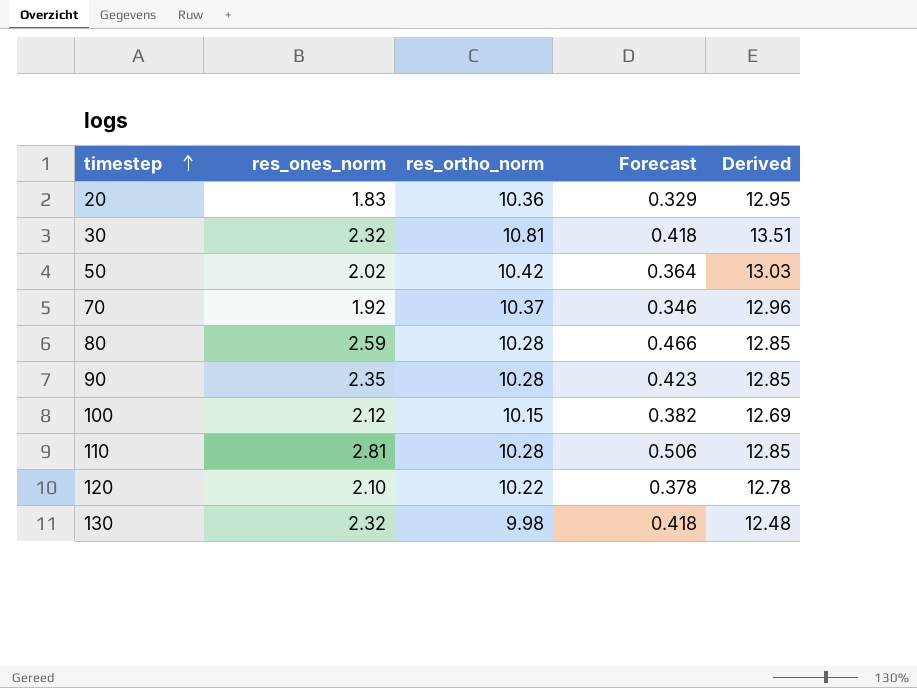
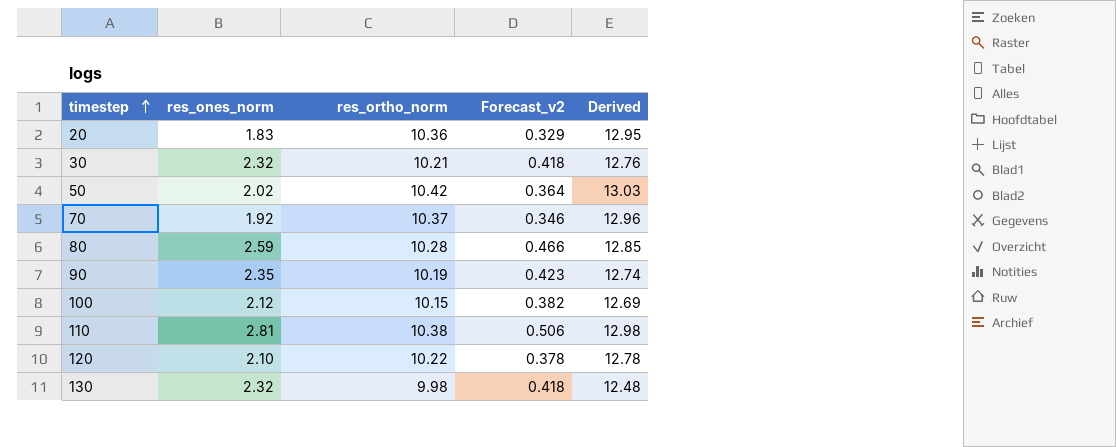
column name: Forecast -> Forecast_v2
30 | res_ortho_norm: 10.81 -> 10.21
30 | Derived: 13.51 -> 12.76
90 | res_ortho_norm: 10.28 -> 10.19
90 | Derived: 12.85 -> 12.74
110 | res_ortho_norm: 10.28 -> 10.38
110 | Derived: 12.85 -> 12.98

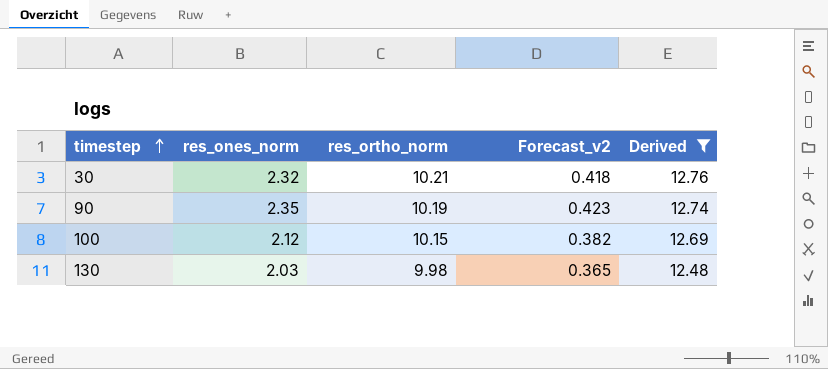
filter: none -> Derived <= 12.76
130 | res_ones_norm: 2.32 -> 2.03
130 | Forecast_v2: 0.418 -> 0.365

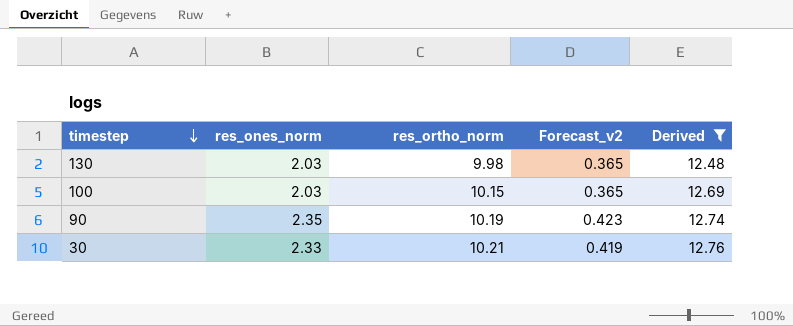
row order: timestep ascending -> timestep descending
100 | res_ones_norm: 2.12 -> 2.03
100 | Forecast_v2: 0.382 -> 0.365
30 | res_ones_norm: 2.32 -> 2.33
30 | Forecast_v2: 0.418 -> 0.419

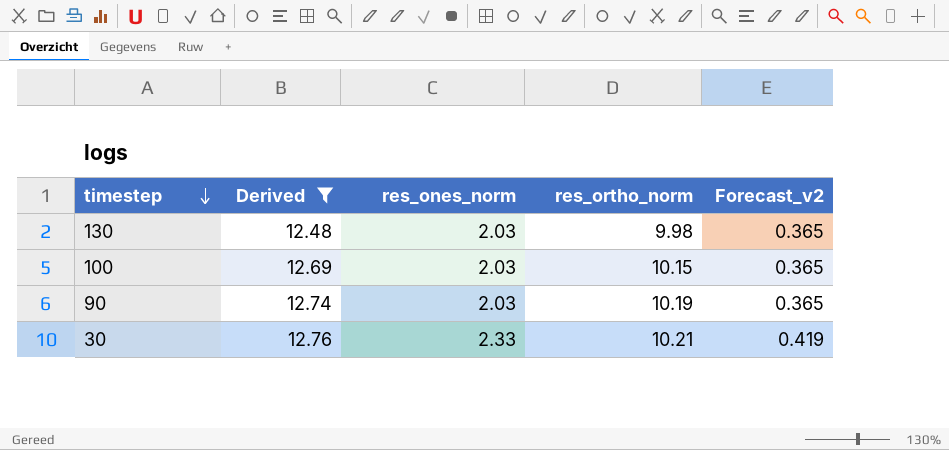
column Derived | position: 5 -> 2
90 | res_ones_norm: 2.35 -> 2.03
90 | Forecast_v2: 0.423 -> 0.365

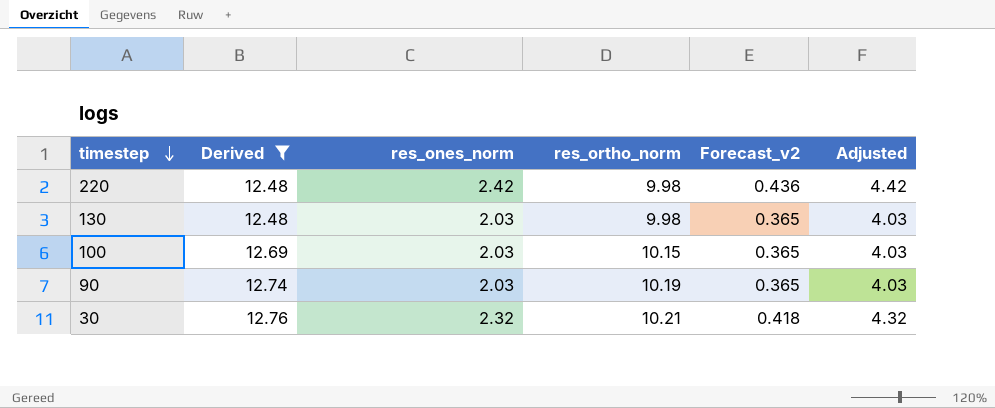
column Adjusted | formula: none -> [res_ones_norm] + 2
row 220: none -> 12.48 | 2.42 | 9.98 | 0.436 | 4.42
30 | res_ones_norm: 2.33 -> 2.32
30 | Forecast_v2: 0.419 -> 0.418

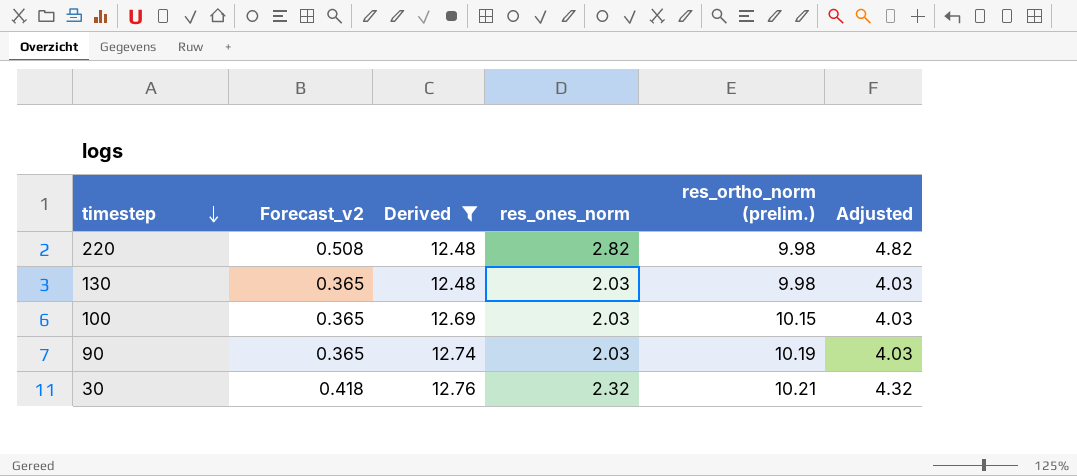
column Forecast_v2 | position: 5 -> 2
column name: res_ortho_norm -> res_ortho_norm (prelim.)
220 | Forecast_v2: 0.436 -> 0.508
220 | res_ones_norm: 2.42 -> 2.82
220 | Adjusted: 4.42 -> 4.82

